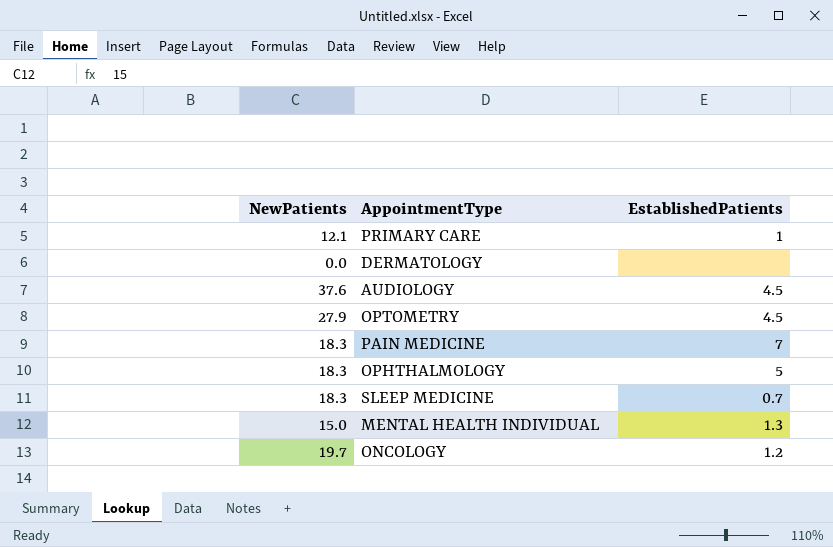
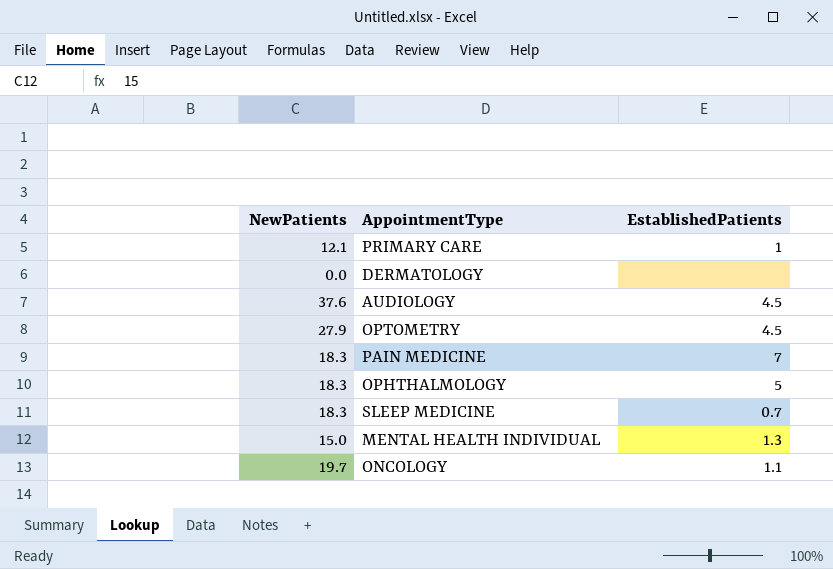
ONCOLOGY | EstablishedPatients: 1.2 -> 1.1

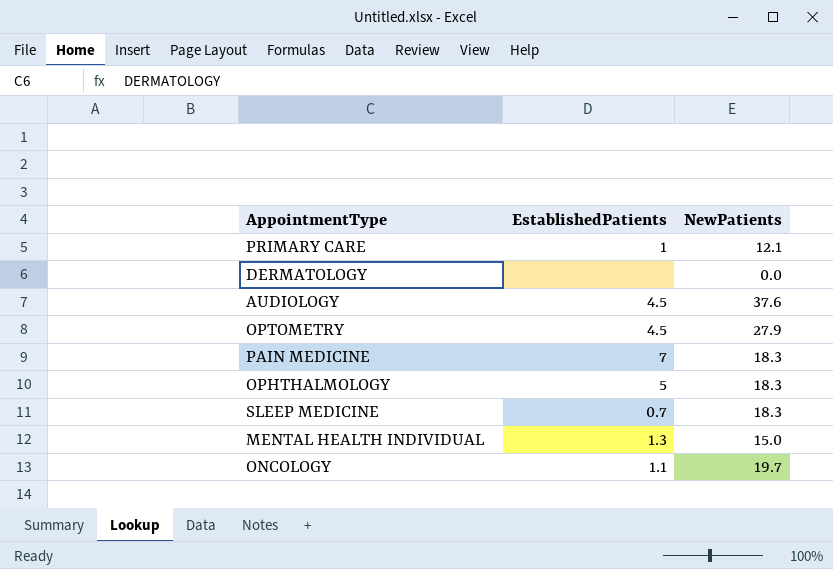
column NewPatients | position: 1 -> 3

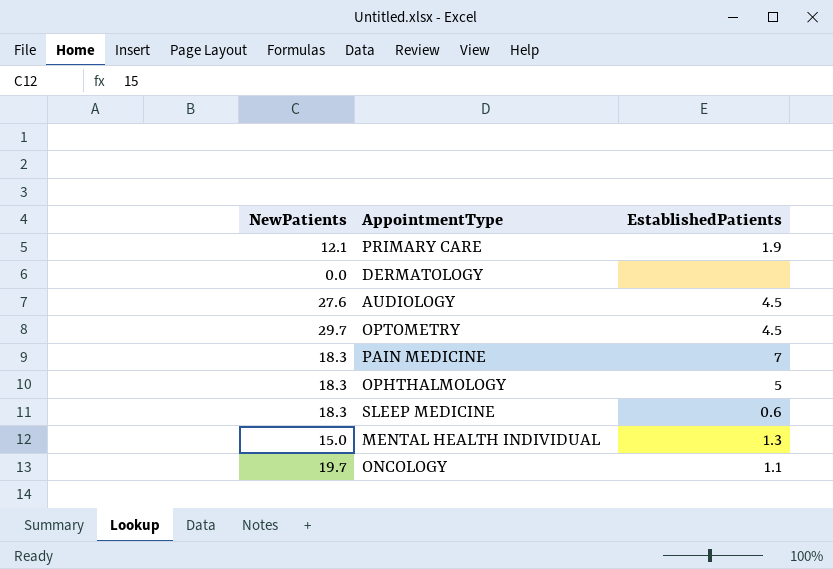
column NewPatients | position: 3 -> 1
PRIMARY CARE | EstablishedPatients: 1 -> 1.9
AUDIOLOGY | NewPatients: 37.6 -> 27.6
OPTOMETRY | NewPatients: 27.9 -> 29.7
SLEEP MEDICINE | EstablishedPatients: 0.7 -> 0.6

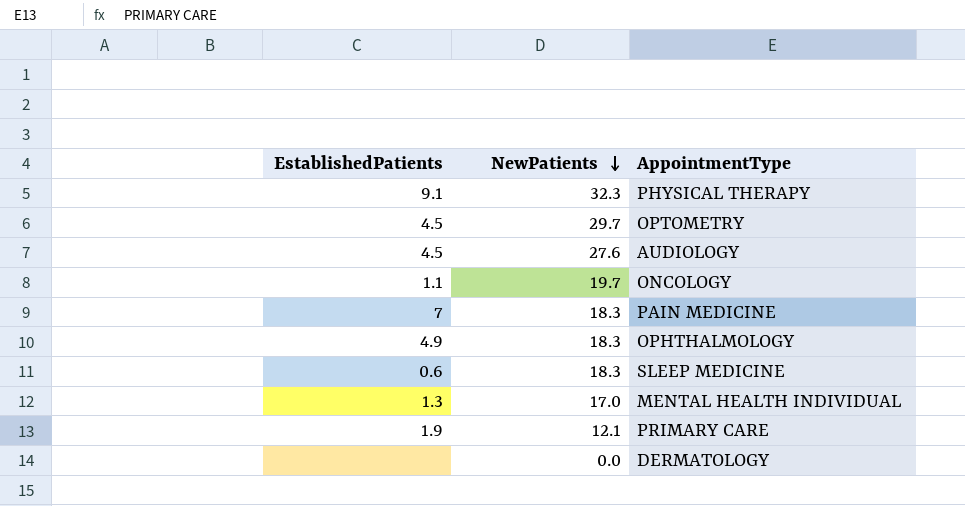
row order: none -> NewPatients descending
column EstablishedPatients | position: 3 -> 1
row PHYSICAL THERAPY: none -> 9.1 | 32.3
OPHTHALMOLOGY | EstablishedPatients: 5 -> 4.9
MENTAL HEALTH INDIVIDUAL | NewPatients: 15.0 -> 17.0

